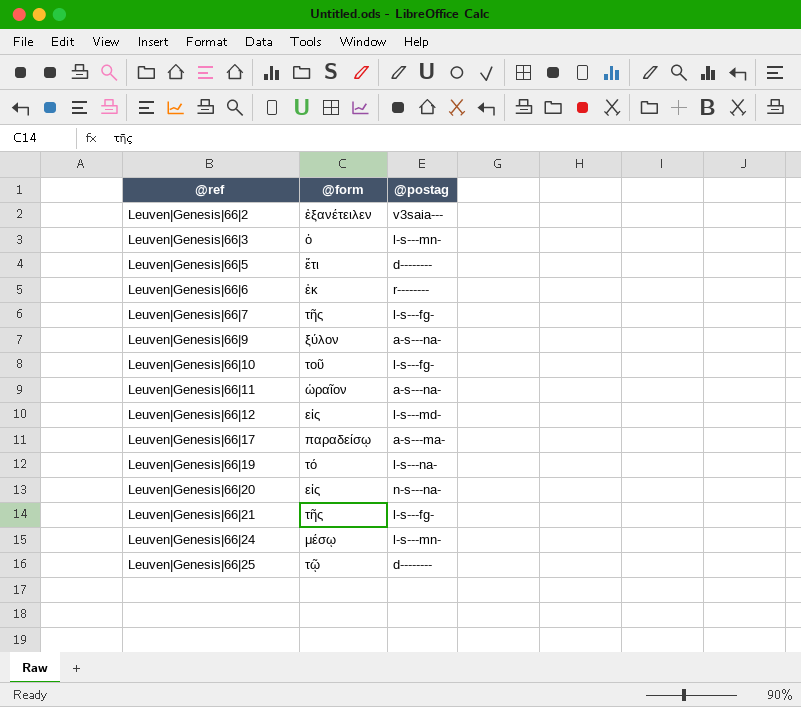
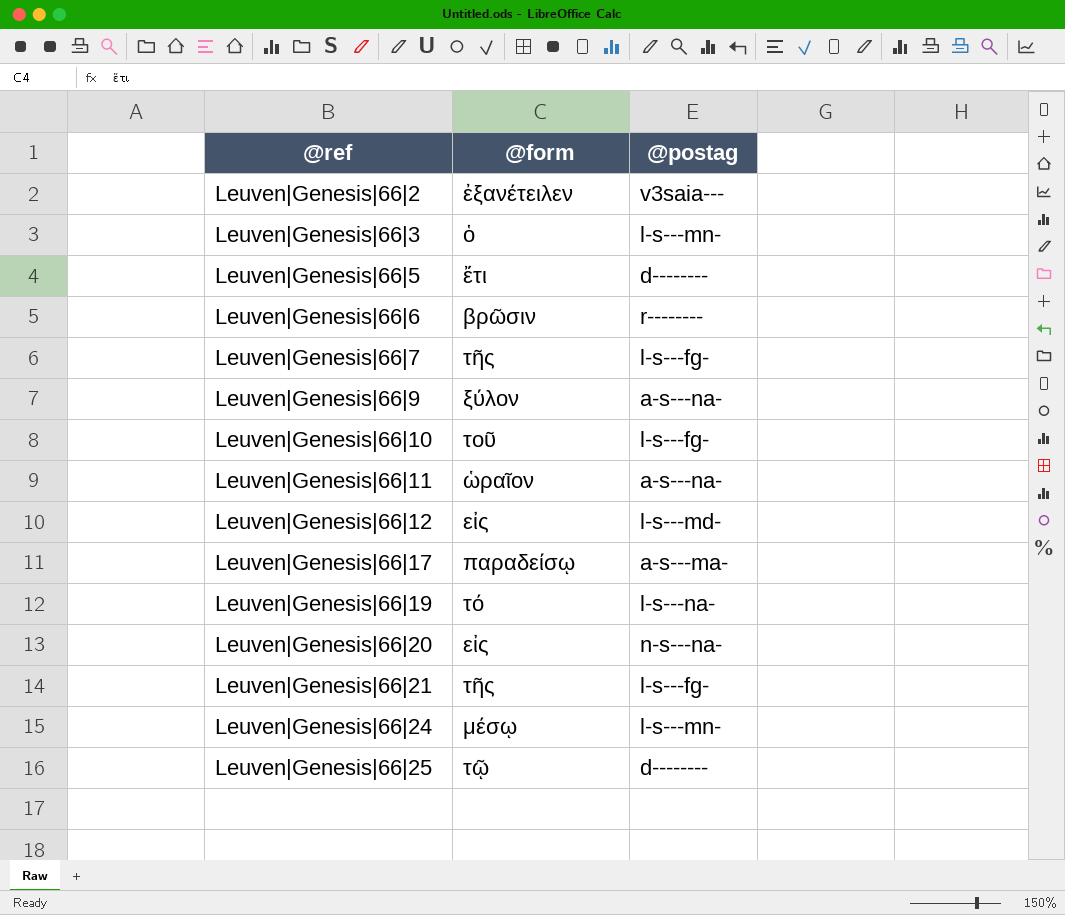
Leuven|Genesis|66|6 | @form: ἐκ -> βρῶσιν

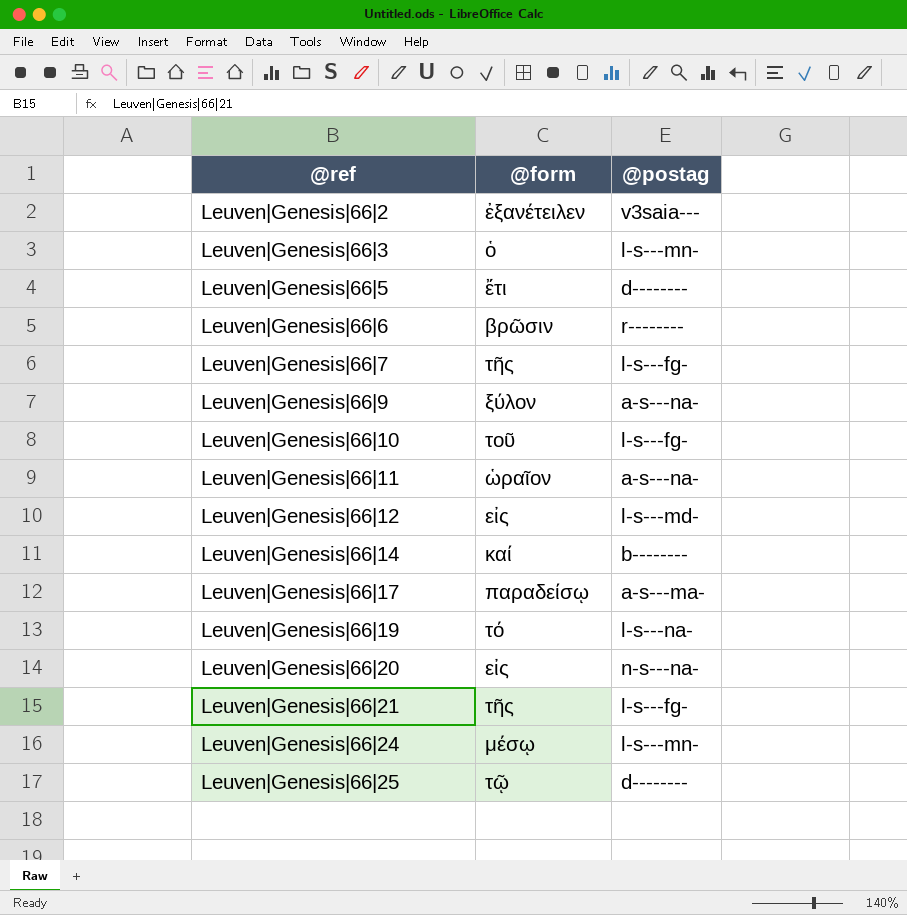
row Leuven|Genesis|66|14: none -> καί | b--------

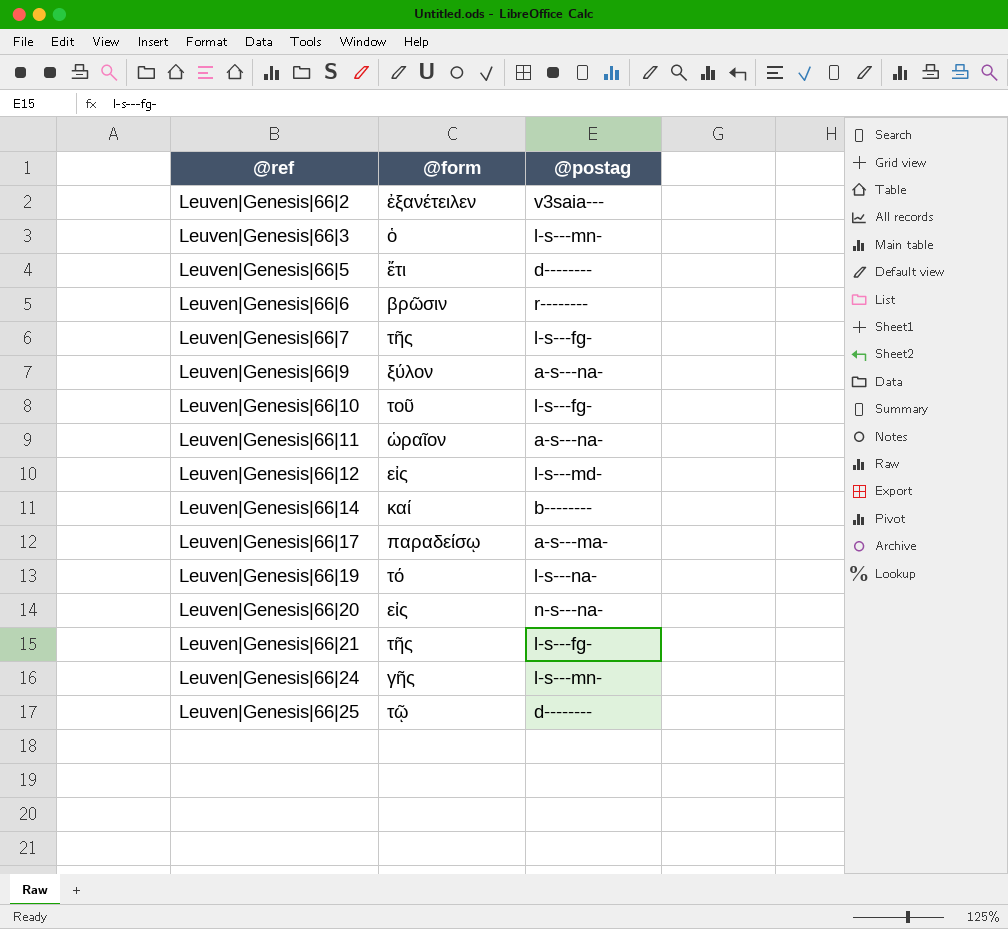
Leuven|Genesis|66|24 | @form: μέσῳ -> γῆς

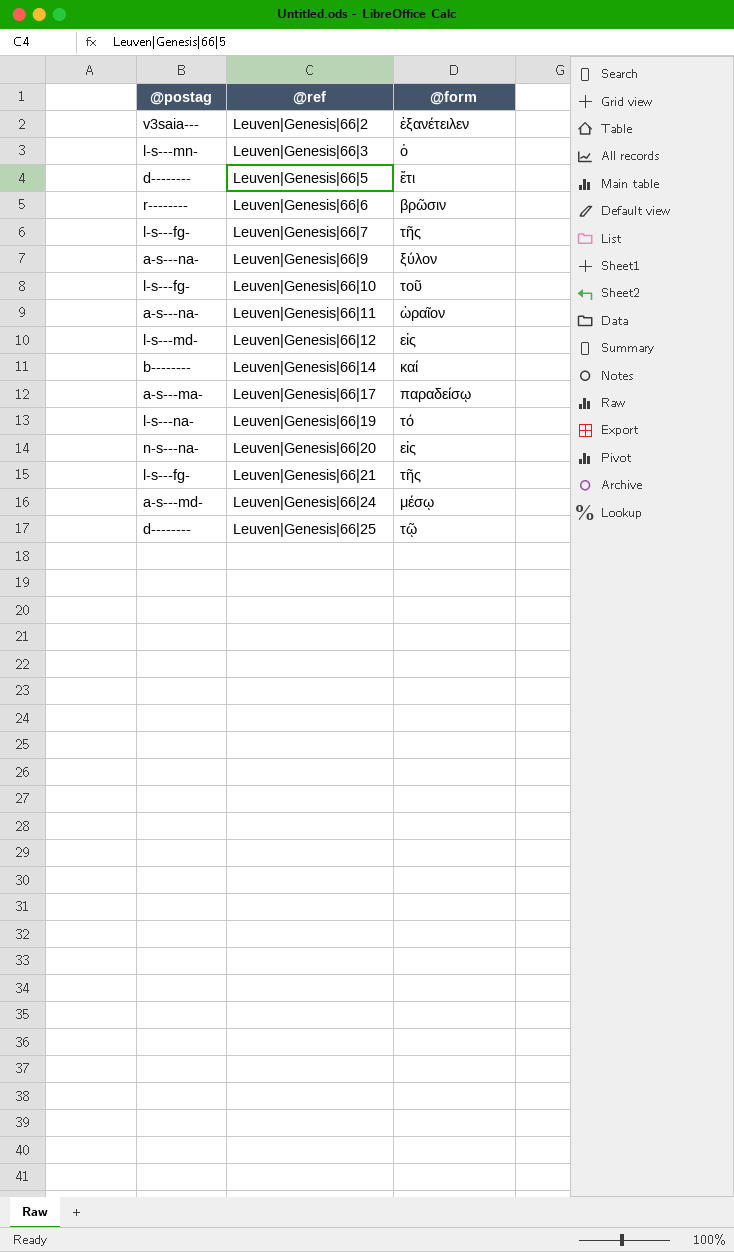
column @postag | position: 3 -> 1
Leuven|Genesis|66|24 | @postag: l-s---mn- -> a-s---md-
Leuven|Genesis|66|24 | @form: γῆς -> μέσῳ

